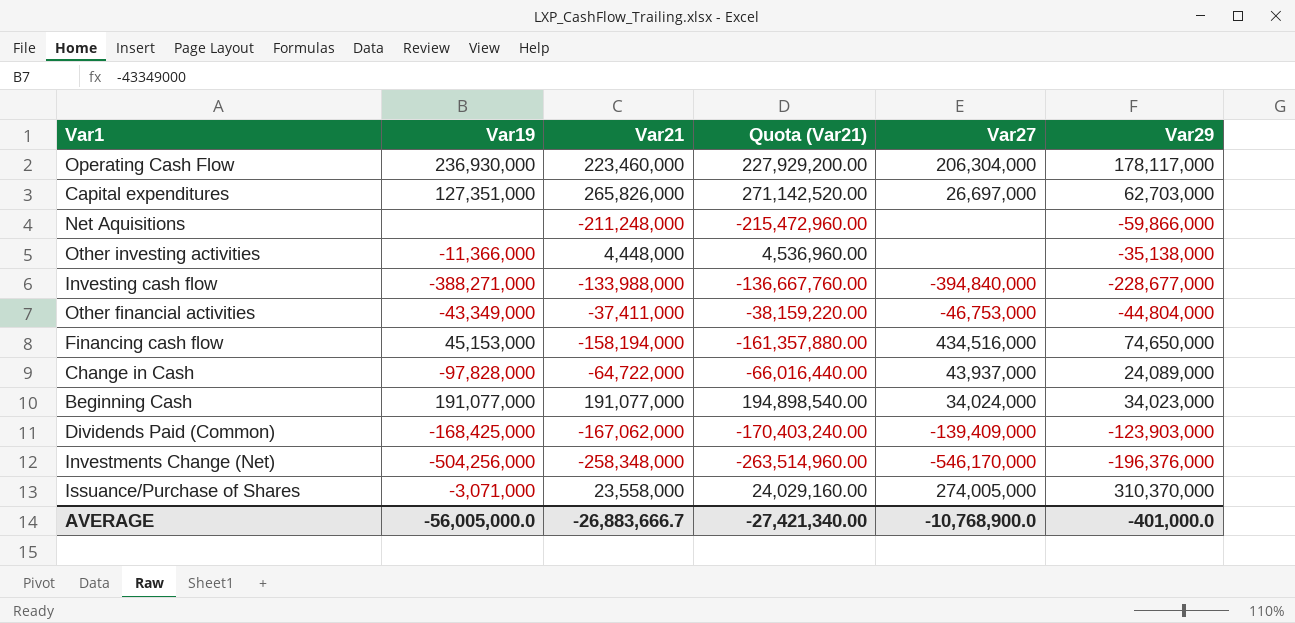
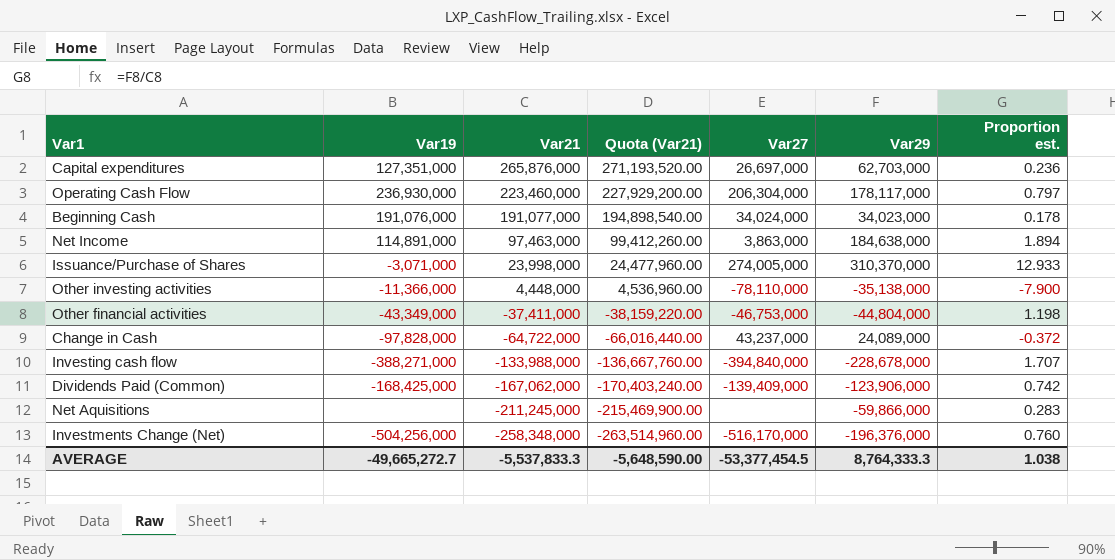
row order: none -> Var21 descending
column Proportion est. | formula: none -> [Var29] / [Var21]
row Financing cash flow: 45,153,000 | -158,194,000 | -161,357,880.00 | 434,516,000 | 74,650,000 -> none
Capital expenditures | Var21: 265,826,000 -> 265,876,000
Capital expenditures | Quota (Var21): 271,142,520.00 -> 271,193,520.00
Beginning Cash | Var19: 191,077,000 -> 191,076,000
row Net Income: none -> 114,891,000 | 97,463,000 | 99,412,260.00 | 3,863,000 | 184,638,000 | 1.894
Issuance/Purchase of Shares | Var21: 23,558,000 -> 23,998,000
Issuance/Purchase of Shares | Quota (Var21): 24,029,160.00 -> 24,477,960.00
Other investing activities | Var27: none -> -78,110,000
Change in Cash | Var27: 43,937,000 -> 43,237,000
Investing cash flow | Var29: -228,677,000 -> -228,678,000
Dividends Paid (Common) | Var29: -123,903,000 -> -123,906,000
Net Aquisitions | Var21: -211,248,000 -> -211,245,000
Net Aquisitions | Quota (Var21): -215,472,960.00 -> -215,469,900.00
Investments Change (Net) | Var27: -546,170,000 -> -516,170,000
AVERAGE | Var19: -56,005,000.0 -> -49,665,272.7
AVERAGE | Var21: -26,883,666.7 -> -5,537,833.3
AVERAGE | Quota (Var21): -27,421,340.00 -> -5,648,590.00
AVERAGE | Var27: -10,768,900.0 -> -53,377,454.5
AVERAGE | Var29: -401,000.0 -> 8,764,333.3

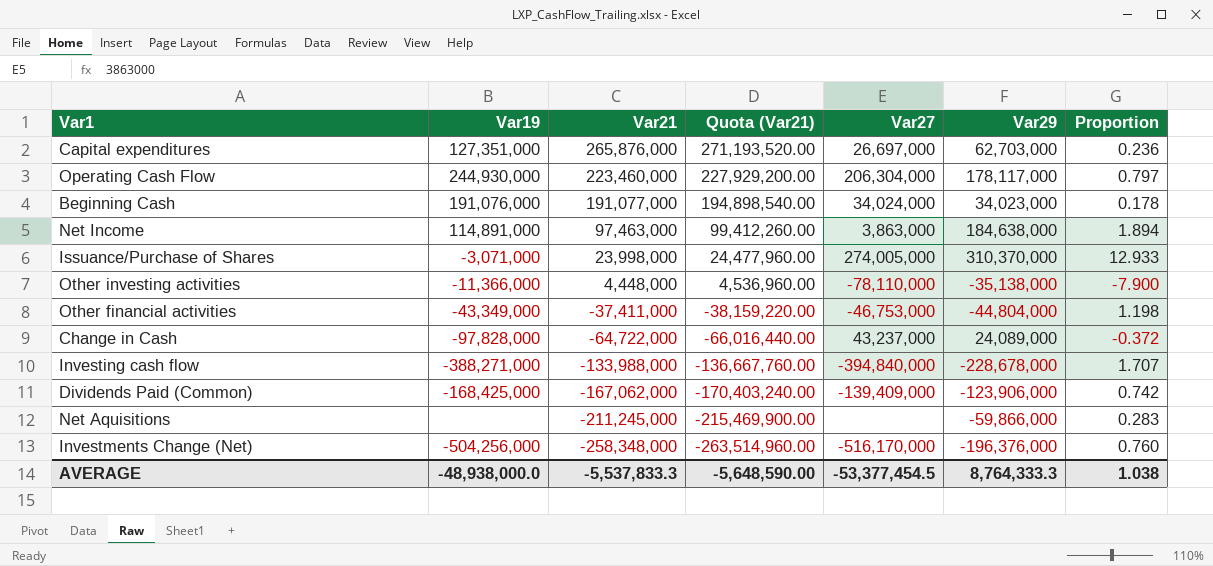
column name: Proportion est. -> Proportion
Operating Cash Flow | Var19: 236,930,000 -> 244,930,000
AVERAGE | Var19: -49,665,272.7 -> -48,938,000.0

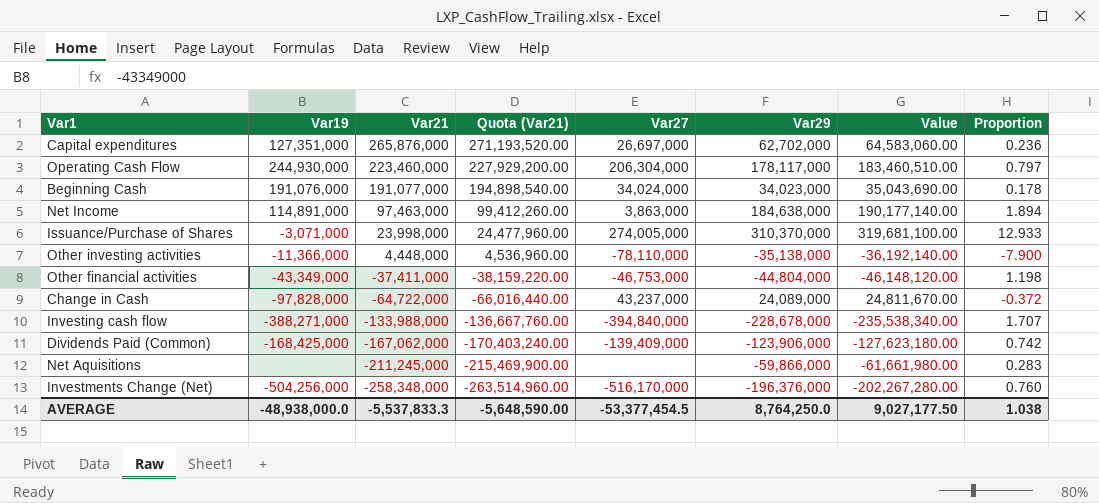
column Value | formula: none -> [Var29] * 1.03
Capital expenditures | Var29: 62,703,000 -> 62,702,000
AVERAGE | Var29: 8,764,333.3 -> 8,764,250.0

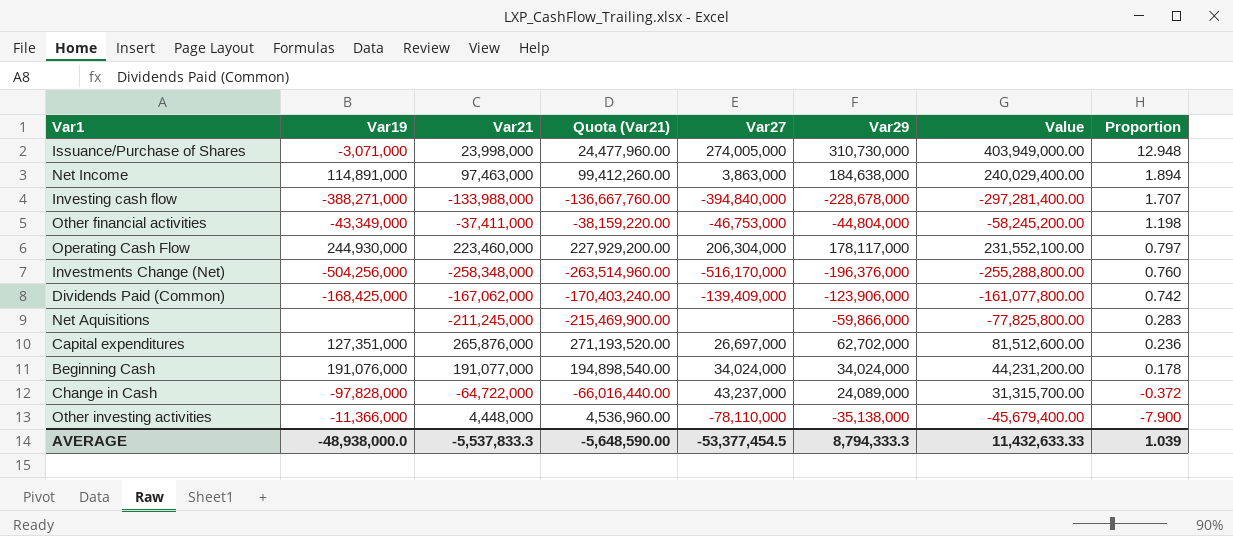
row order: Var21 descending -> Proportion descending
column Value | formula: [Var29] * 1.03 -> [Var29] * 1.3
Issuance/Purchase of Shares | Var29: 310,370,000 -> 310,730,000
Issuance/Purchase of Shares | Proportion: 12.933 -> 12.948
Beginning Cash | Var29: 34,023,000 -> 34,024,000
AVERAGE | Var29: 8,764,250.0 -> 8,794,333.3
AVERAGE | Value: 9,027,177.50 -> 11,432,633.33
AVERAGE | Proportion: 1.038 -> 1.039

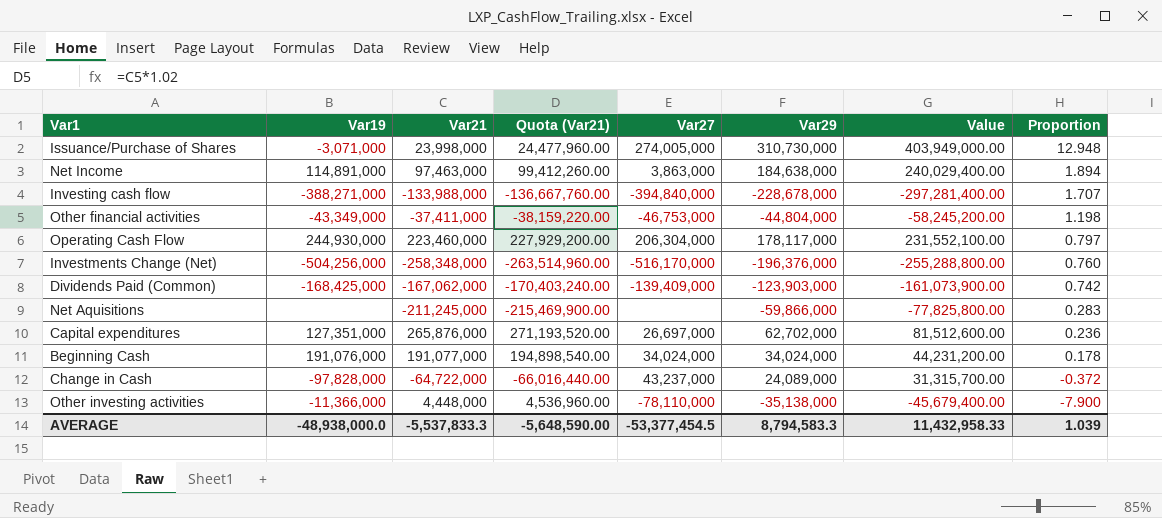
Dividends Paid (Common) | Var29: -123,906,000 -> -123,903,000
Dividends Paid (Common) | Value: -161,077,800.00 -> -161,073,900.00
AVERAGE | Var29: 8,794,333.3 -> 8,794,583.3
AVERAGE | Value: 11,432,633.33 -> 11,432,958.33

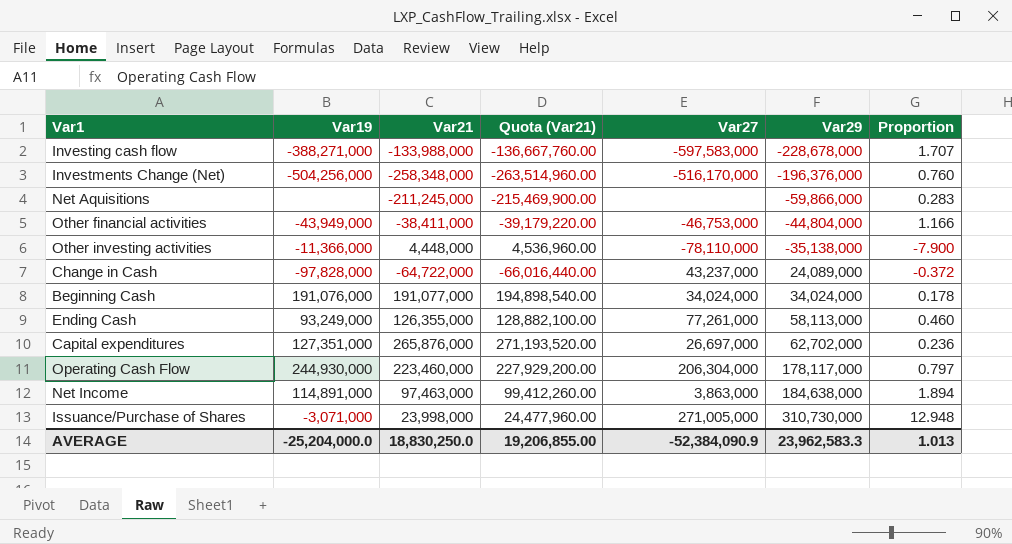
row order: Proportion descending -> Var29 ascending
column Value | formula: [Var29] * 1.3 -> none
row Dividends Paid (Common): -168,425,000 | -167,062,000 | -170,403,240.00 | -139,409,000 | -123,903,000 | -161,073,900.00 | 0.742 -> none
Investing cash flow | Var27: -394,840,000 -> -597,583,000
Other financial activities | Var19: -43,349,000 -> -43,949,000
Other financial activities | Var21: -37,411,000 -> -38,411,000
Other financial activities | Quota (Var21): -38,159,220.00 -> -39,179,220.00
Other financial activities | Proportion: 1.198 -> 1.166
row Ending Cash: none -> 93,249,000 | 126,355,000 | 128,882,100.00 | 77,261,000 | 58,113,000 | 0.460
Issuance/Purchase of Shares | Var27: 274,005,000 -> 271,005,000
AVERAGE | Var19: -48,938,000.0 -> -25,204,000.0
AVERAGE | Var21: -5,537,833.3 -> 18,830,250.0
AVERAGE | Quota (Var21): -5,648,590.00 -> 19,206,855.00
AVERAGE | Var27: -53,377,454.5 -> -52,384,090.9
AVERAGE | Var29: 8,794,583.3 -> 23,962,583.3
AVERAGE | Proportion: 1.039 -> 1.013

